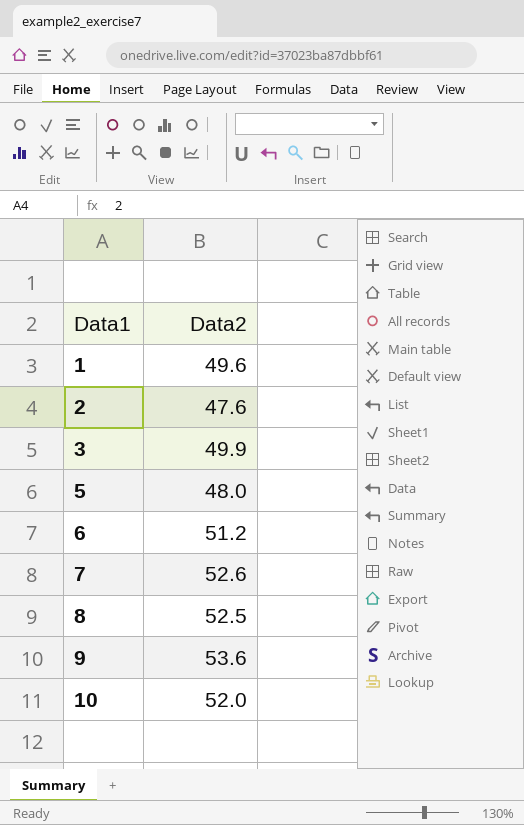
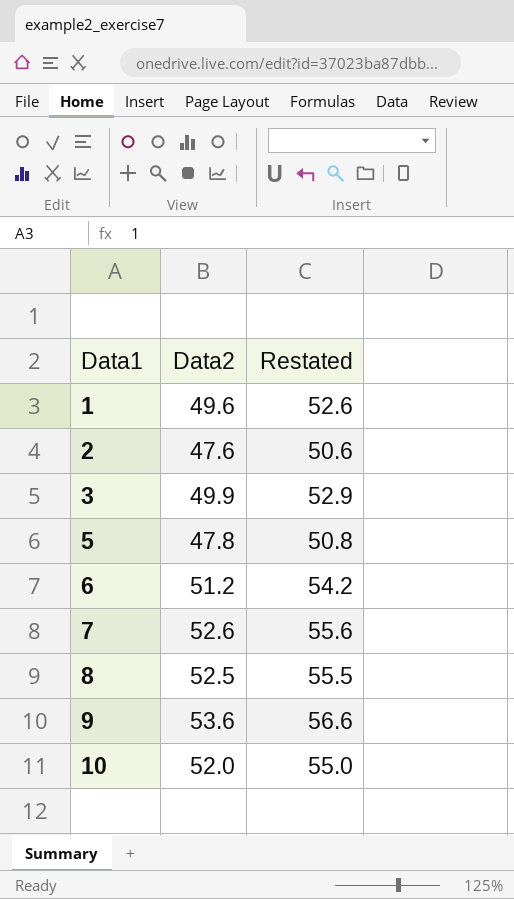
column Restated | formula: none -> [Data2] + 3
5 | Data2: 48.0 -> 47.8

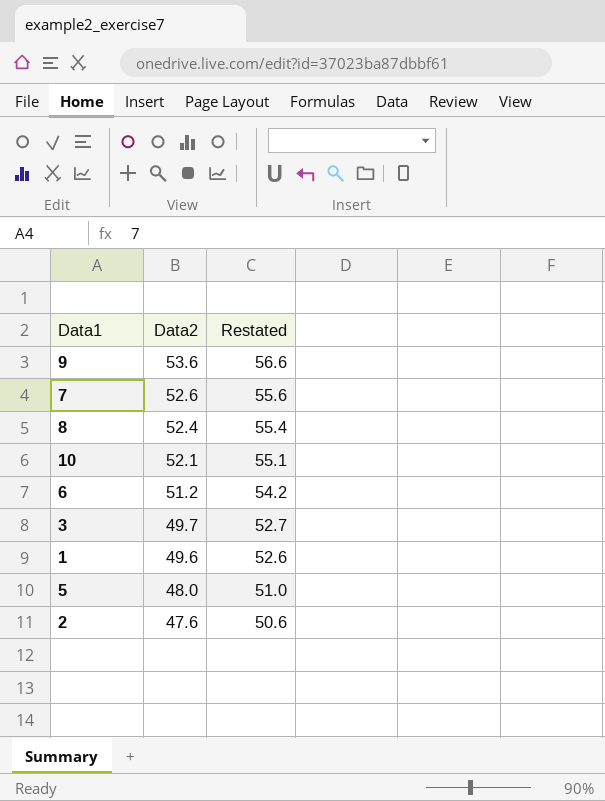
row order: Data1 ascending -> Data2 descending
8 | Data2: 52.5 -> 52.4
8 | Restated: 55.5 -> 55.4
10 | Data2: 52.0 -> 52.1
10 | Restated: 55.0 -> 55.1
3 | Data2: 49.9 -> 49.7
3 | Restated: 52.9 -> 52.7
5 | Data2: 47.8 -> 48.0
5 | Restated: 50.8 -> 51.0

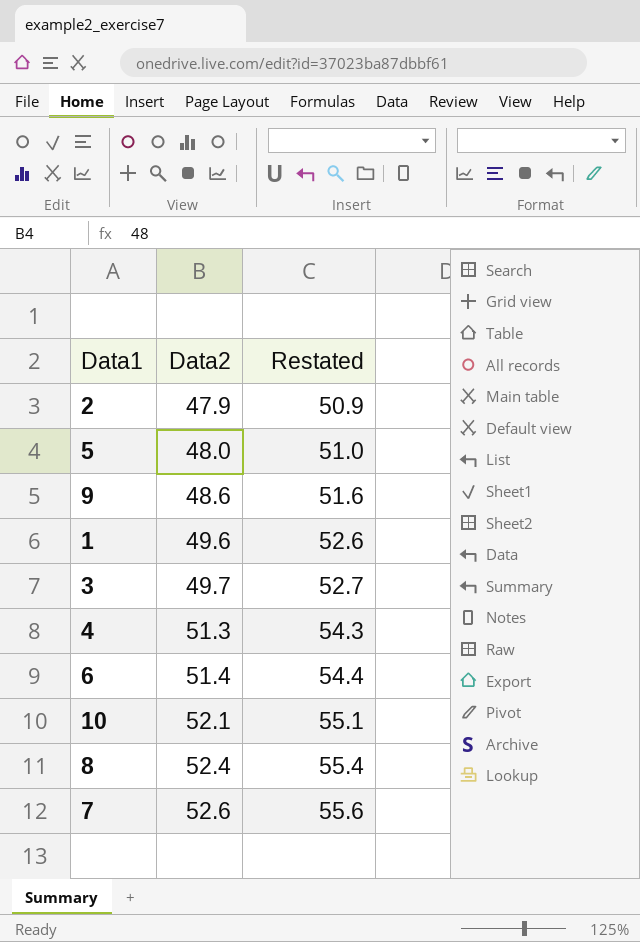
row order: Data2 descending -> Data2 ascending
2 | Data2: 47.6 -> 47.9
2 | Restated: 50.6 -> 50.9
9 | Data2: 53.6 -> 48.6
9 | Restated: 56.6 -> 51.6
row 4: none -> 51.3 | 54.3
6 | Data2: 51.2 -> 51.4
6 | Restated: 54.2 -> 54.4

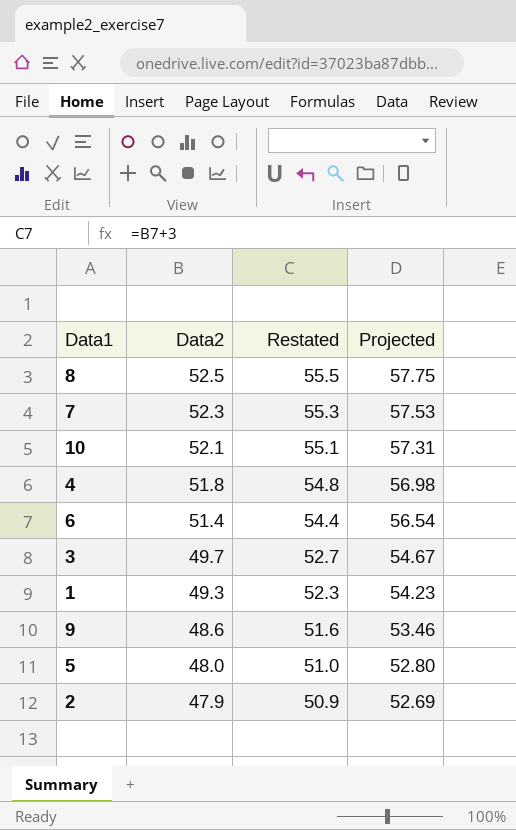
row order: Data2 ascending -> Data2 descending
column Projected | formula: none -> [Data2] * 1.1
8 | Data2: 52.4 -> 52.5
8 | Restated: 55.4 -> 55.5
7 | Data2: 52.6 -> 52.3
7 | Restated: 55.6 -> 55.3
4 | Data2: 51.3 -> 51.8
4 | Restated: 54.3 -> 54.8
1 | Data2: 49.6 -> 49.3
1 | Restated: 52.6 -> 52.3

